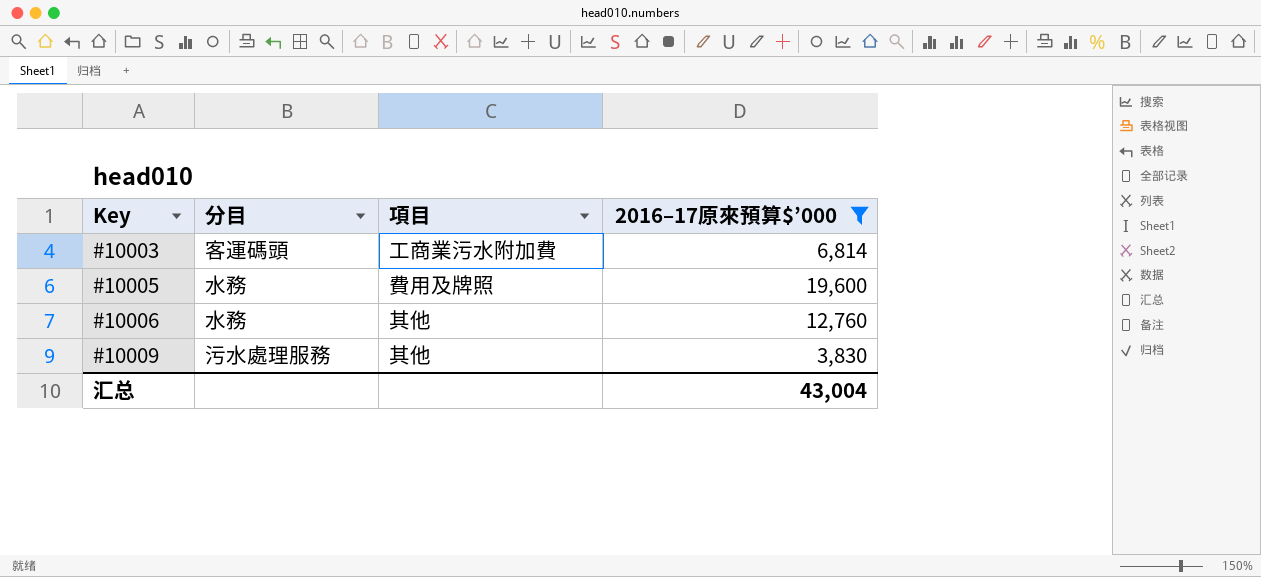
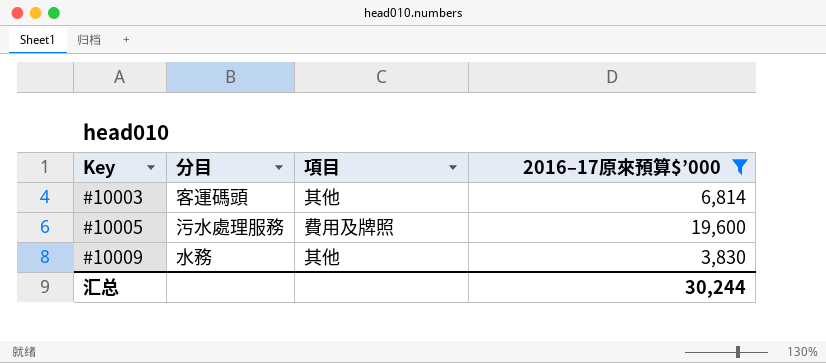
row #10006: 水務 | 其他 | 12,760 -> none
#10003 | 項目: 工商業污水附加費 -> 其他
#10005 | 分目: 水務 -> 污水處理服務
#10009 | 分目: 污水處理服務 -> 水務
汇总 | 2016–17原來預算$’000: 43,004 -> 30,244

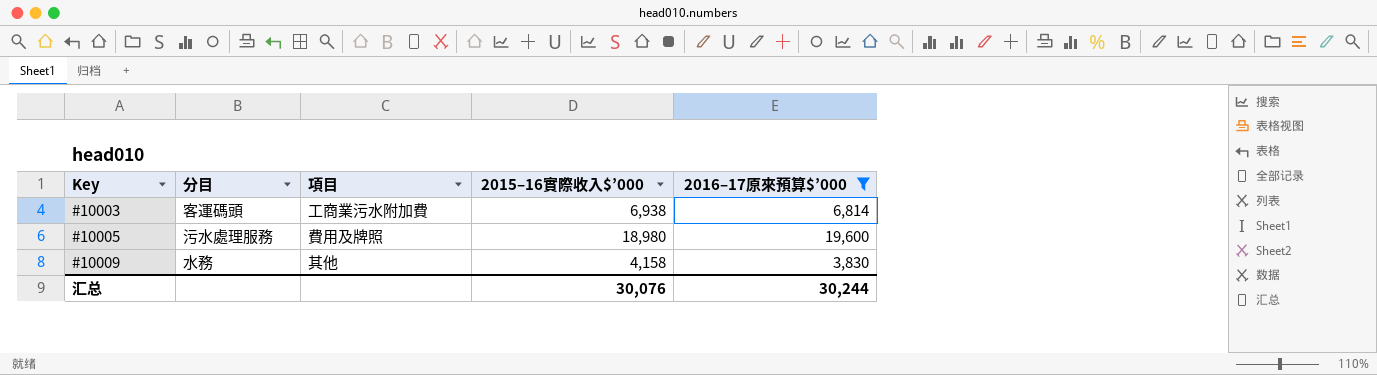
column 2015–16實際收入$’000 | position: none -> 4
#10003 | 項目: 其他 -> 工商業污水附加費

